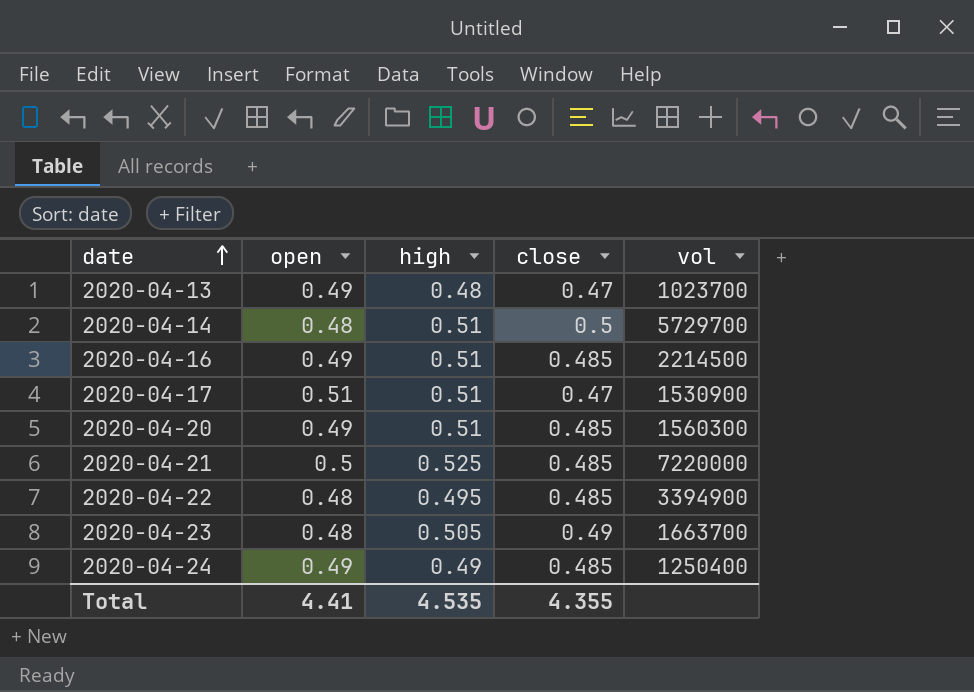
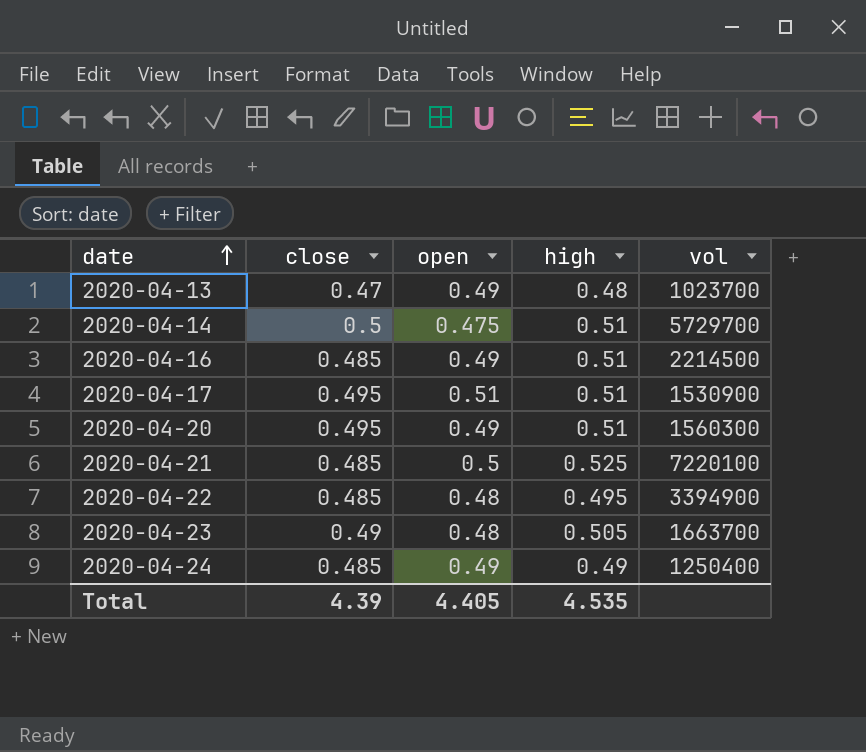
column close | position: 4 -> 2
2020-04-14 | open: 0.48 -> 0.475
2020-04-17 | close: 0.47 -> 0.495
2020-04-20 | close: 0.485 -> 0.495
2020-04-21 | vol: 7220000 -> 7220100
Total | close: 4.355 -> 4.39
Total | open: 4.41 -> 4.405

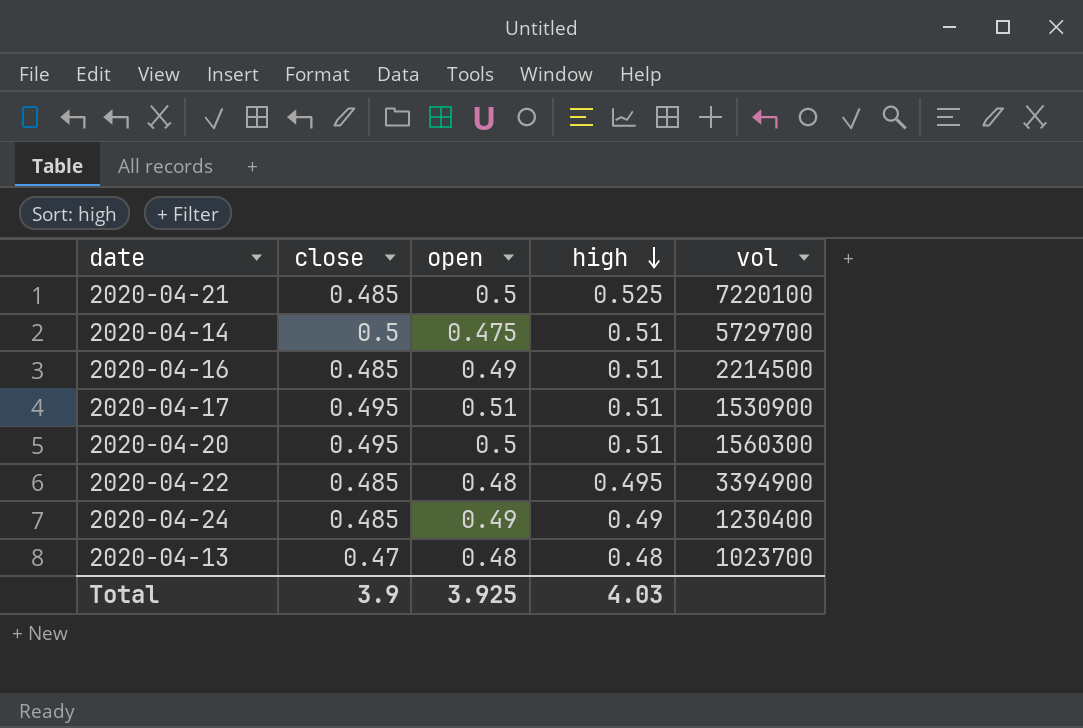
row order: date ascending -> high descending
row 2020-04-23: 0.49 | 0.48 | 0.505 | 1663700 -> none
2020-04-20 | open: 0.49 -> 0.5
2020-04-24 | vol: 1250400 -> 1230400
2020-04-13 | open: 0.49 -> 0.48
Total | close: 4.39 -> 3.9
Total | open: 4.405 -> 3.925
Total | high: 4.535 -> 4.03

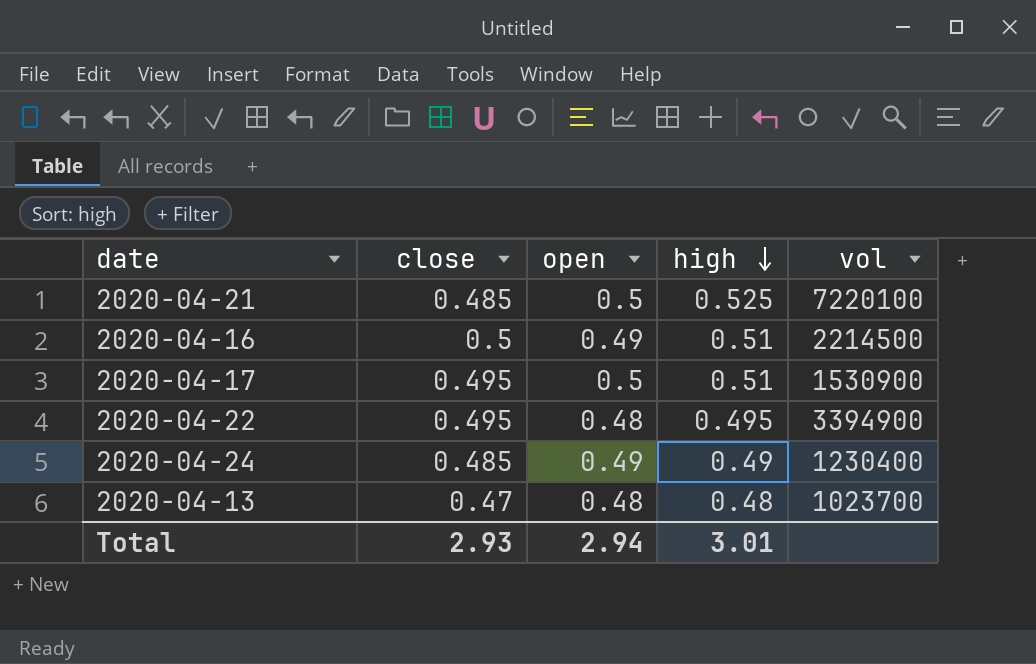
row 2020-04-14: 0.5 | 0.475 | 0.51 | 5729700 -> none
row 2020-04-20: 0.495 | 0.5 | 0.51 | 1560300 -> none
2020-04-16 | close: 0.485 -> 0.5
2020-04-17 | open: 0.51 -> 0.5
2020-04-22 | close: 0.485 -> 0.495
Total | close: 3.9 -> 2.93
Total | open: 3.925 -> 2.94
Total | high: 4.03 -> 3.01

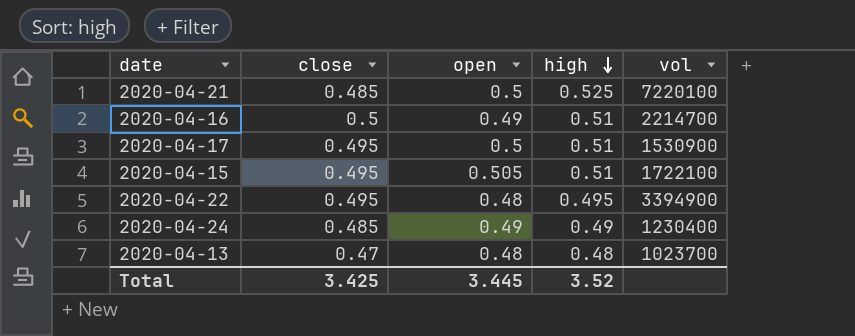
2020-04-16 | vol: 2214500 -> 2214700
row 2020-04-15: none -> 0.495 | 0.505 | 0.51 | 1722100
Total | close: 2.93 -> 3.425
Total | open: 2.94 -> 3.445
Total | high: 3.01 -> 3.52

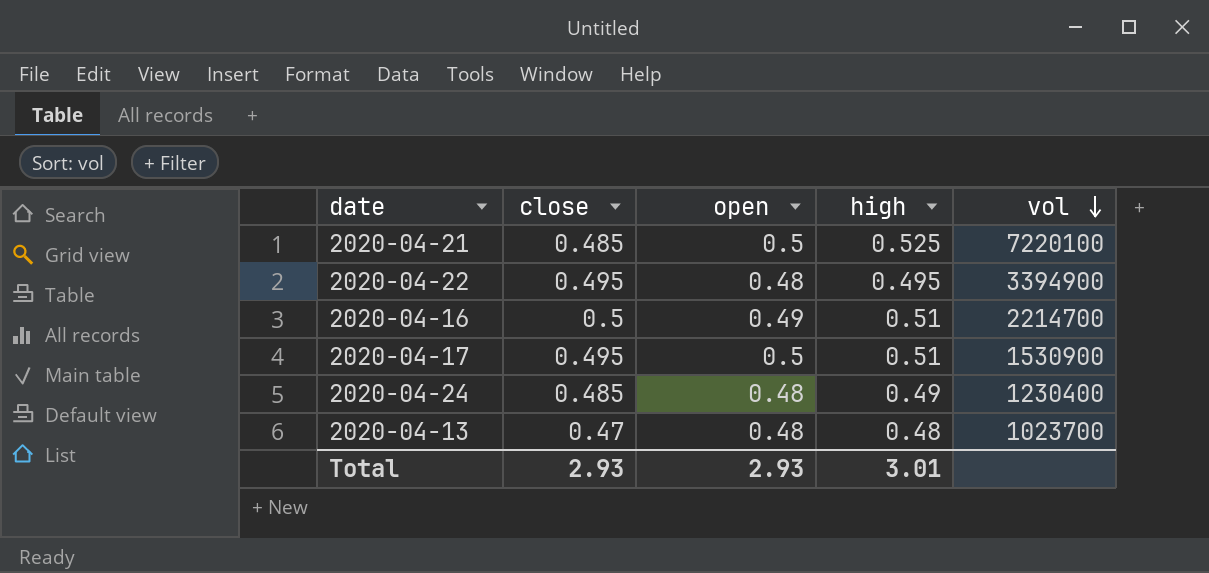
row order: high descending -> vol descending
row 2020-04-15: 0.495 | 0.505 | 0.51 | 1722100 -> none
2020-04-24 | open: 0.49 -> 0.48
Total | close: 3.425 -> 2.93
Total | open: 3.445 -> 2.93
Total | high: 3.52 -> 3.01

